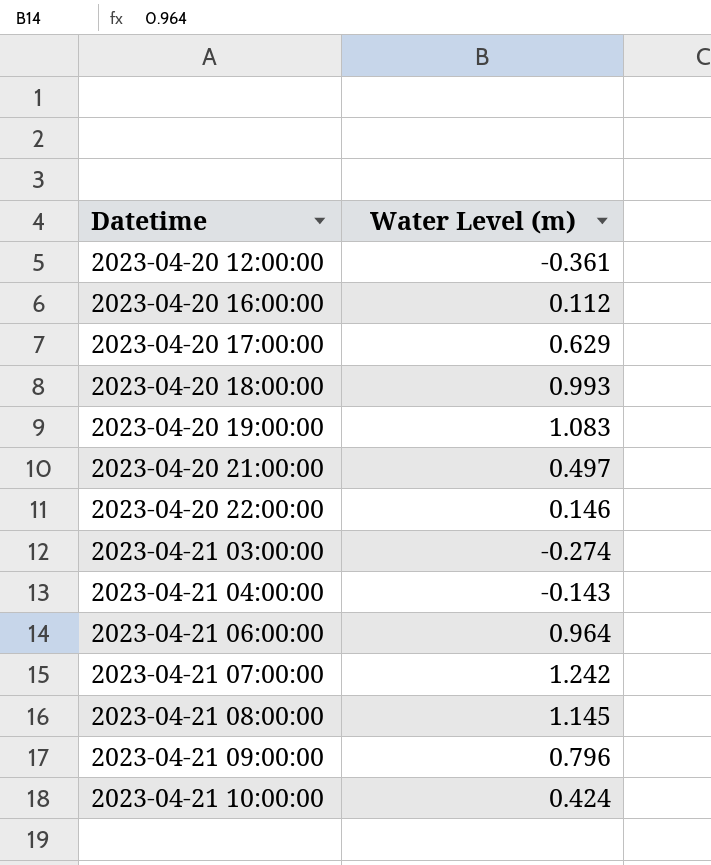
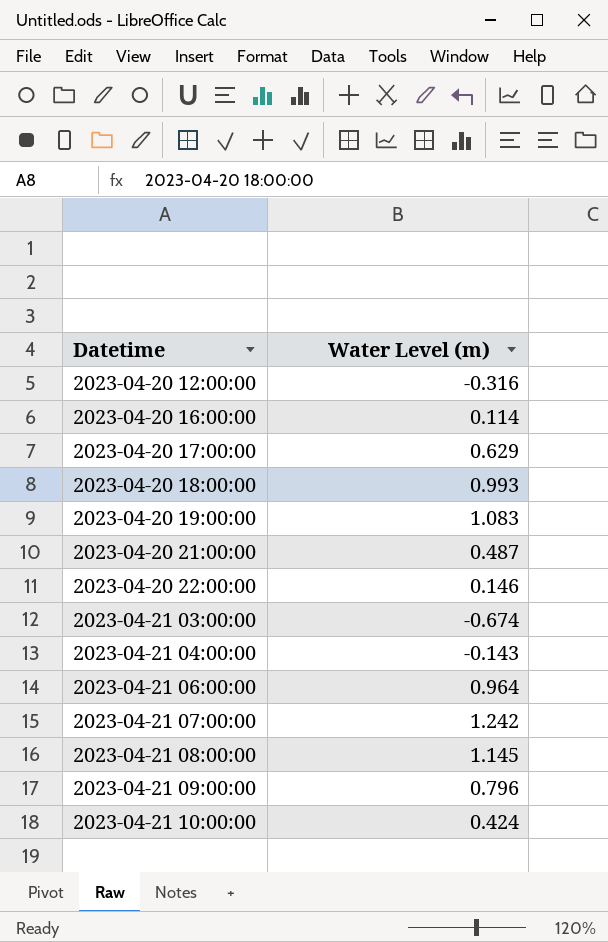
2023-04-20 12:00:00 | Water Level (m): -0.361 -> -0.316
2023-04-20 16:00:00 | Water Level (m): 0.112 -> 0.114
2023-04-20 21:00:00 | Water Level (m): 0.497 -> 0.487
2023-04-21 03:00:00 | Water Level (m): -0.274 -> -0.674

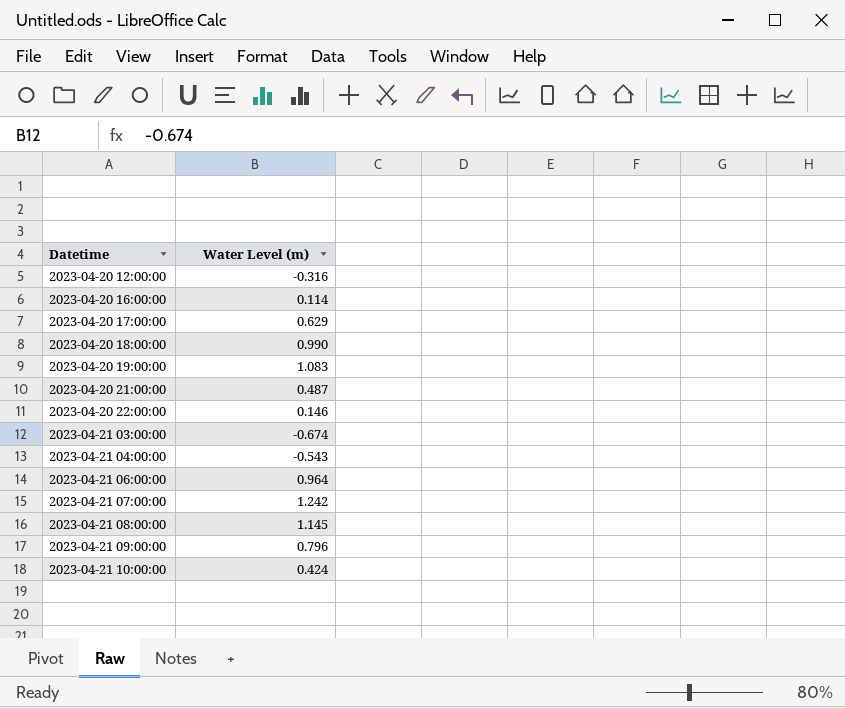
2023-04-20 18:00:00 | Water Level (m): 0.993 -> 0.990
2023-04-21 04:00:00 | Water Level (m): -0.143 -> -0.543

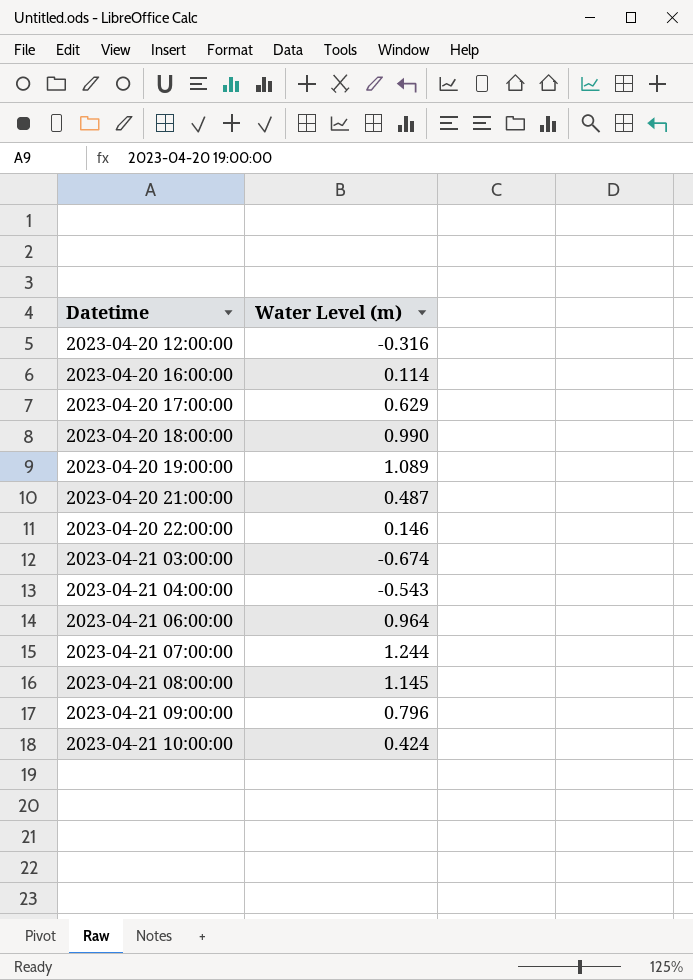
2023-04-20 19:00:00 | Water Level (m): 1.083 -> 1.089
2023-04-21 07:00:00 | Water Level (m): 1.242 -> 1.244

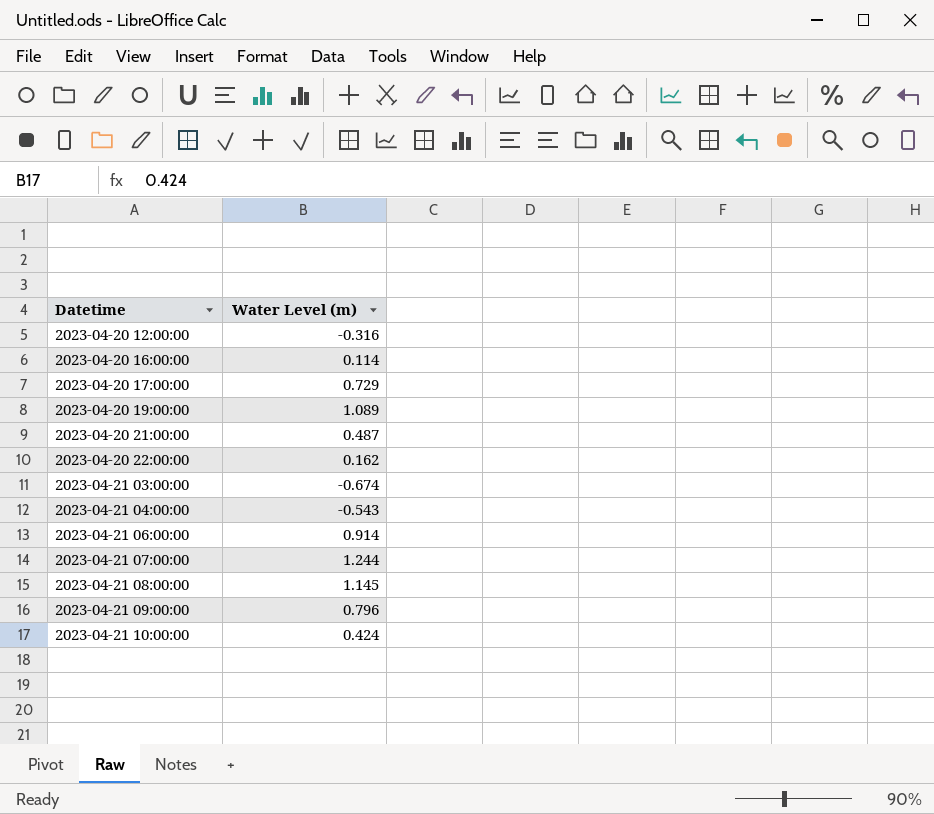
row 2023-04-20 18:00:00: 0.990 -> none
2023-04-20 17:00:00 | Water Level (m): 0.629 -> 0.729
2023-04-20 22:00:00 | Water Level (m): 0.146 -> 0.162
2023-04-21 06:00:00 | Water Level (m): 0.964 -> 0.914

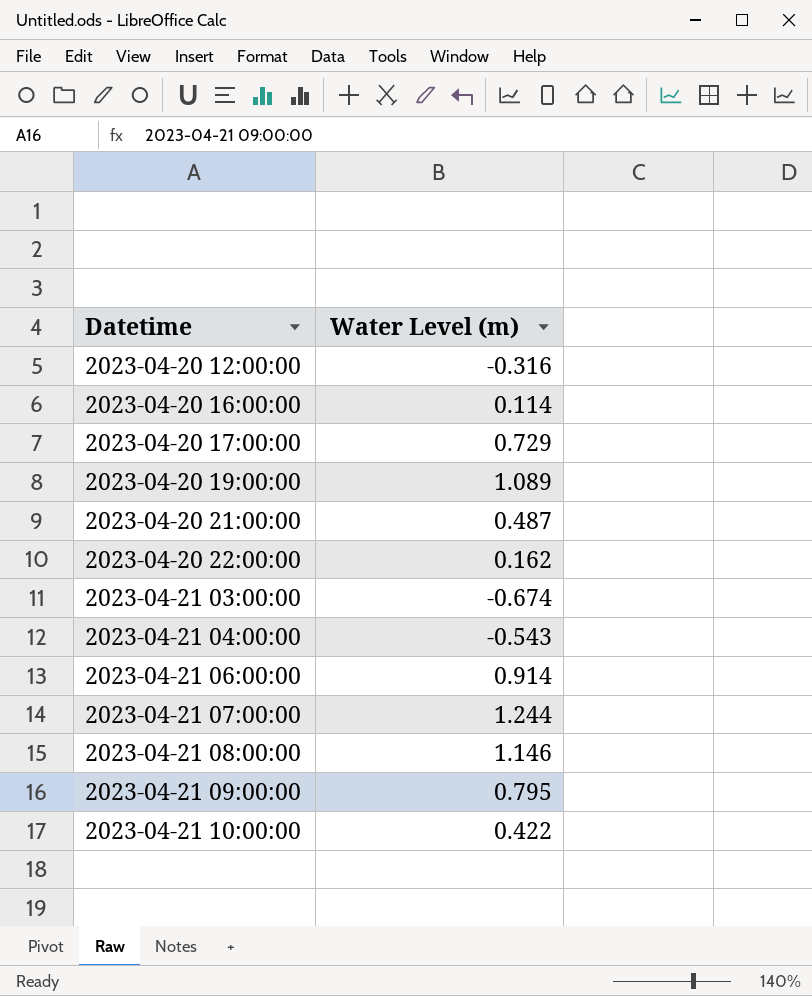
2023-04-21 08:00:00 | Water Level (m): 1.145 -> 1.146
2023-04-21 09:00:00 | Water Level (m): 0.796 -> 0.795
2023-04-21 10:00:00 | Water Level (m): 0.424 -> 0.422

